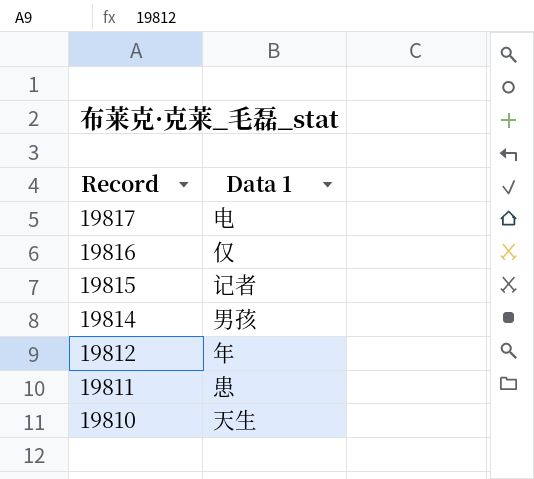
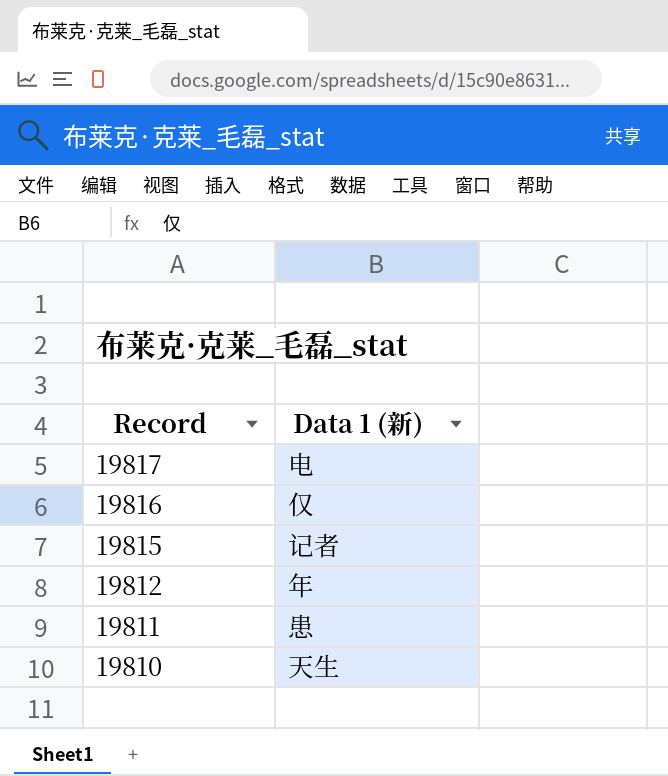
column name: Data 1 -> Data 1 (新)
row 19814: 男孩 -> none

